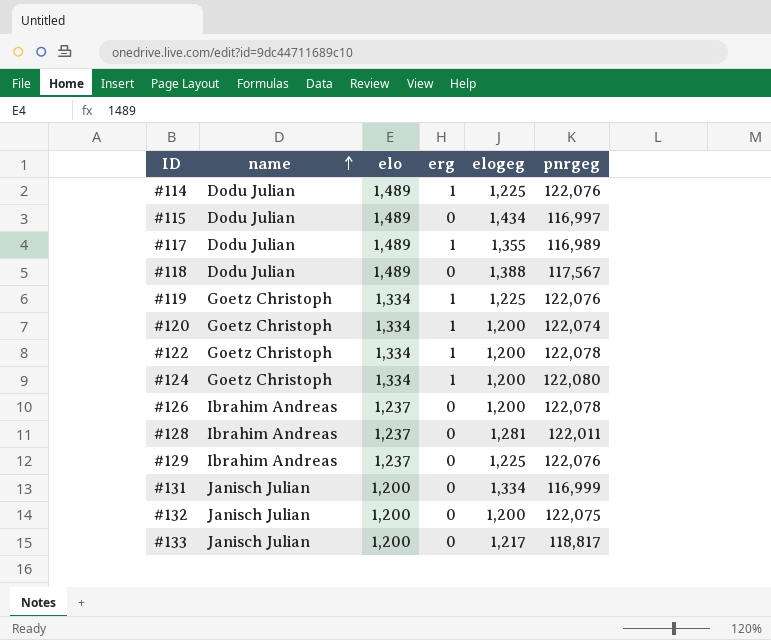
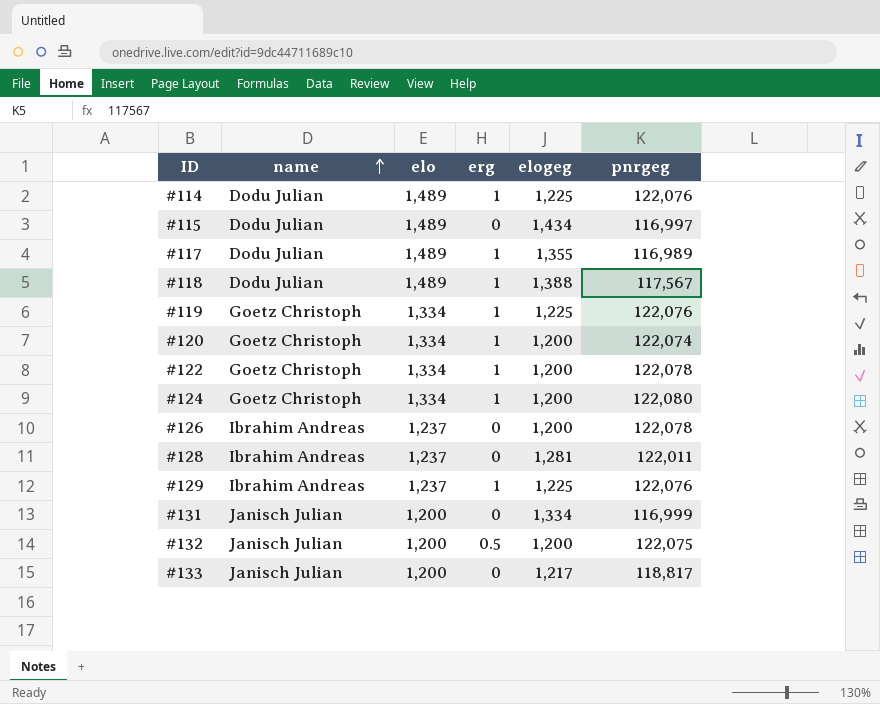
#118 | erg: 0 -> 1
#129 | erg: 0 -> 1
#132 | erg: 0 -> 0.5

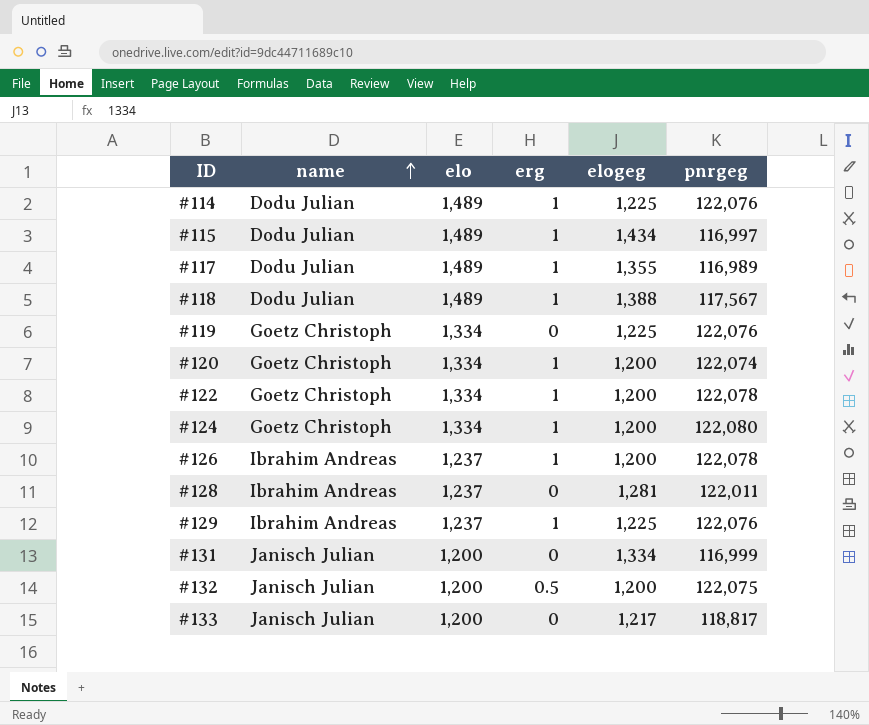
#115 | erg: 0 -> 1
#119 | erg: 1 -> 0
#126 | erg: 0 -> 1

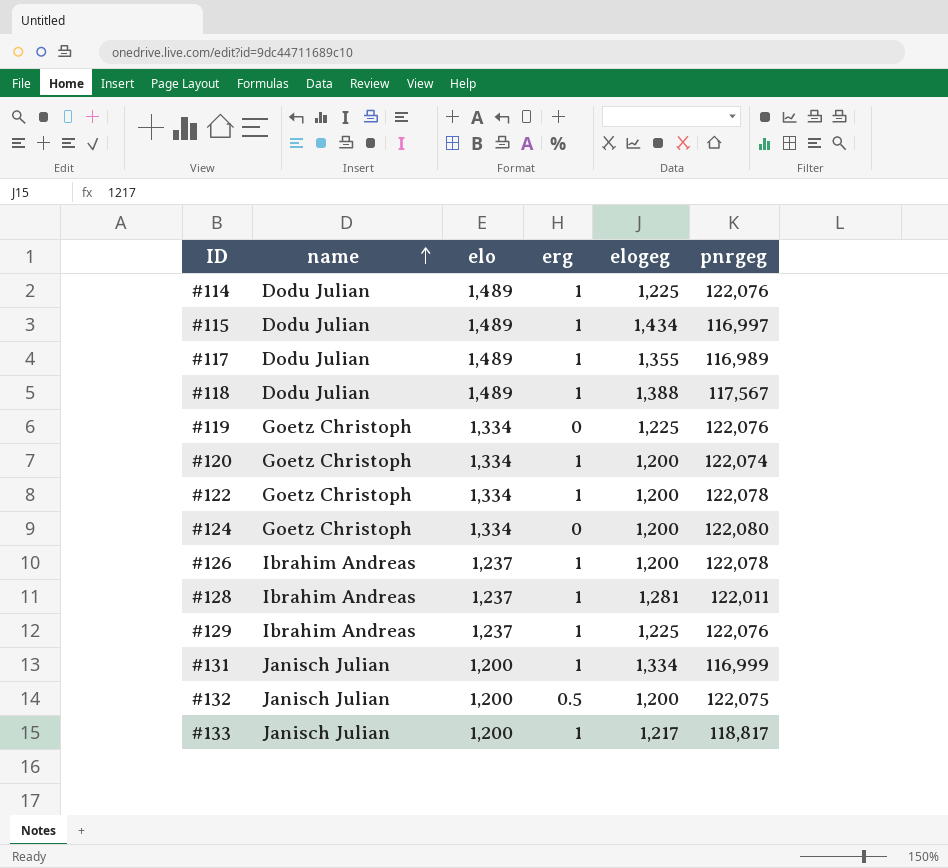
#124 | erg: 1 -> 0
#128 | erg: 0 -> 1
#131 | erg: 0 -> 1
#133 | erg: 0 -> 1

